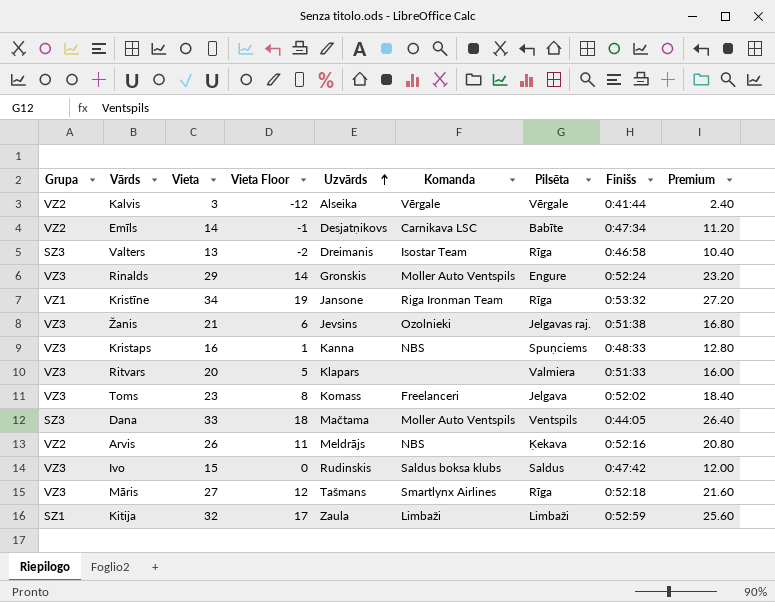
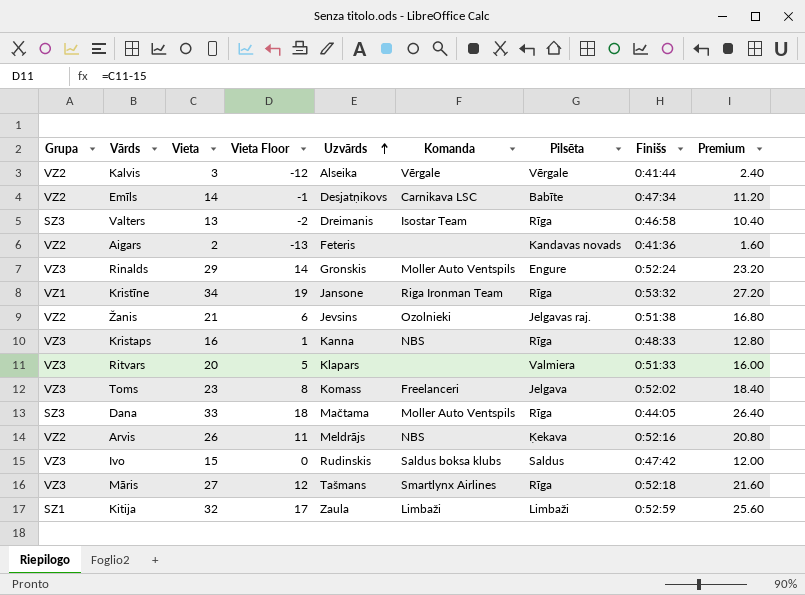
row Aigars: none -> VZ2 | 2 | -13 | Feteris | none | Kandavas novads | 0:41:36 | 1.60
Žanis | Grupa: VZ3 -> VZ2
Kristaps | Pilsēta: Spuņciems -> Rīga
Dana | Pilsēta: Ventspils -> Rīga

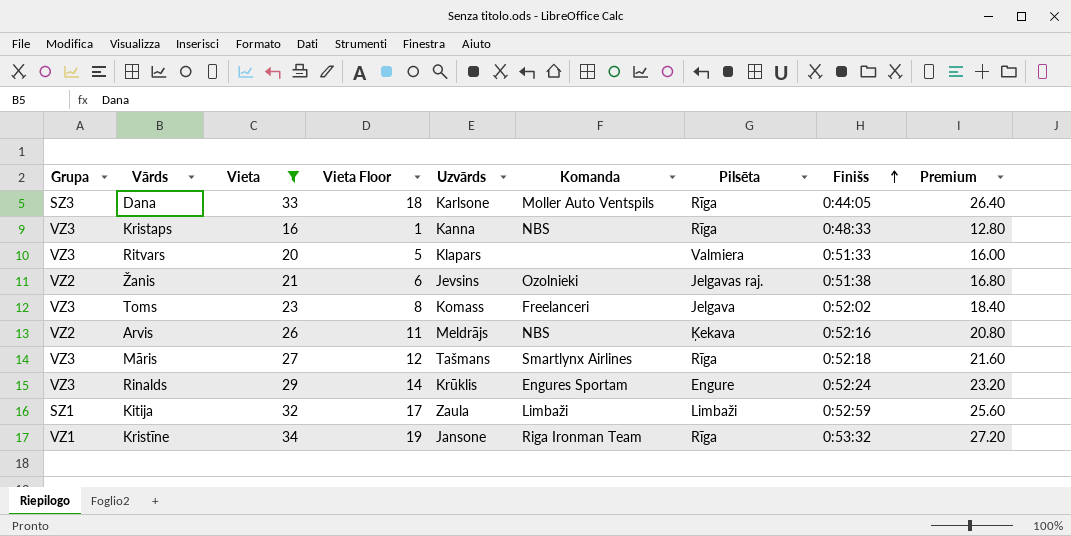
filter: none -> Vieta >= 16
row order: Uzvārds ascending -> Finišs ascending
Dana | Uzvārds: Mačtama -> Karlsone
Rinalds | Uzvārds: Gronskis -> Krūklis
Rinalds | Komanda: Moller Auto Ventspils -> Engures Sportam

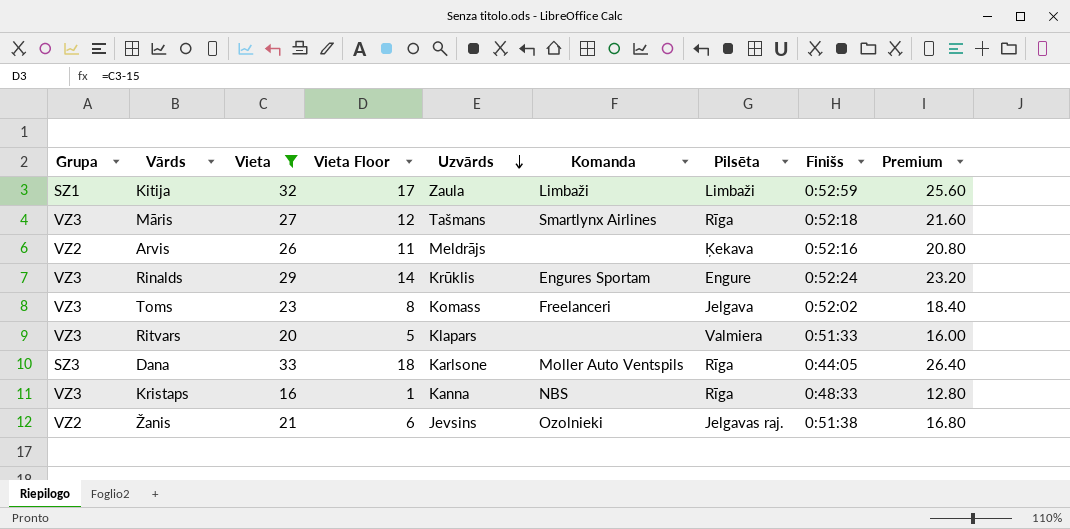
row order: Finišs ascending -> Uzvārds descending
row Kristīne: VZ1 | 34 | 19 | Jansone | Riga Ironman Team | Rīga | 0:53:32 | 27.20 -> none
Arvis | Komanda: NBS -> none

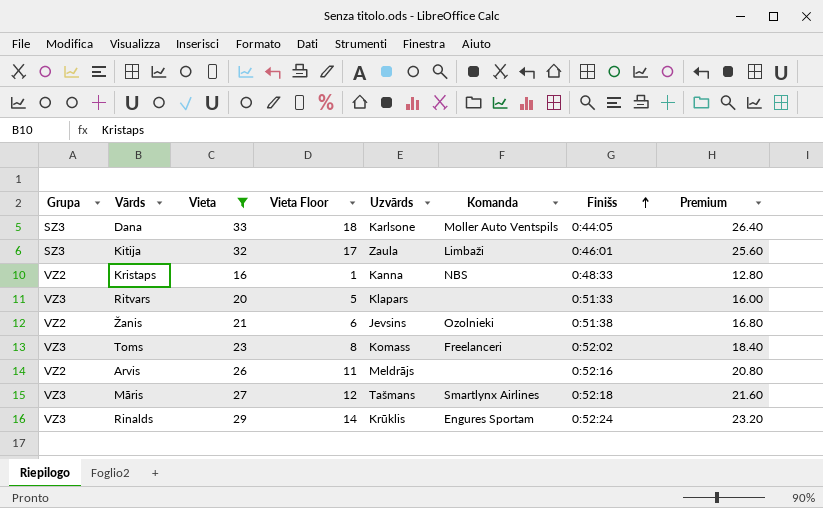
row order: Uzvārds descending -> Finišs ascending
column Pilsēta | position: 7 -> none
Kitija | Grupa: SZ1 -> SZ3
Kitija | Finišs: 0:52:59 -> 0:46:01
Kristaps | Grupa: VZ3 -> VZ2

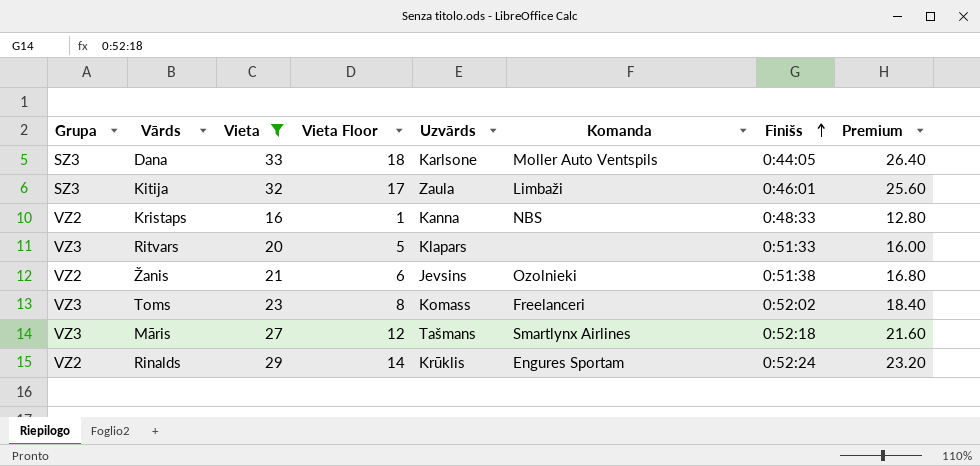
row Arvis: VZ2 | 26 | 11 | Meldrājs | none | 0:52:16 | 20.80 -> none
Rinalds | Grupa: VZ3 -> VZ2

